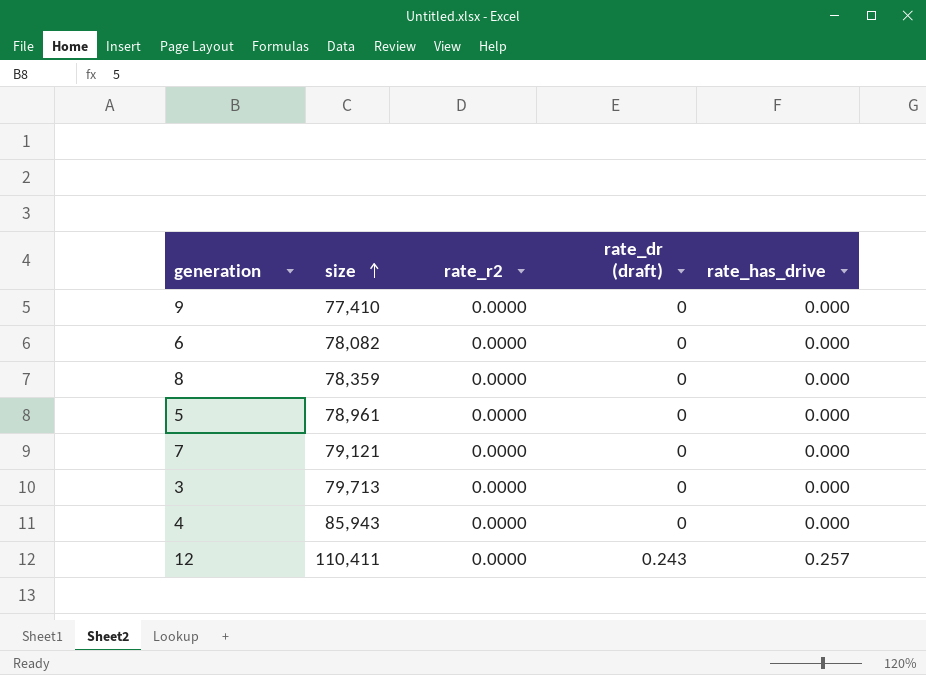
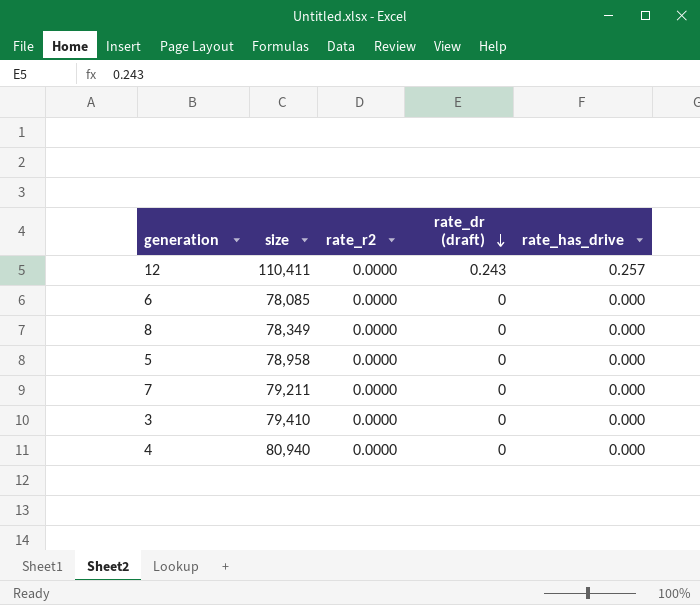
row order: size ascending -> rate_dr (draft) descending
row 9: 77,410 | 0.0000 | 0 | 0.000 -> none
6 | size: 78,082 -> 78,085
8 | size: 78,359 -> 78,349
5 | size: 78,961 -> 78,958
7 | size: 79,121 -> 79,211
3 | size: 79,713 -> 79,410
4 | size: 85,943 -> 80,940

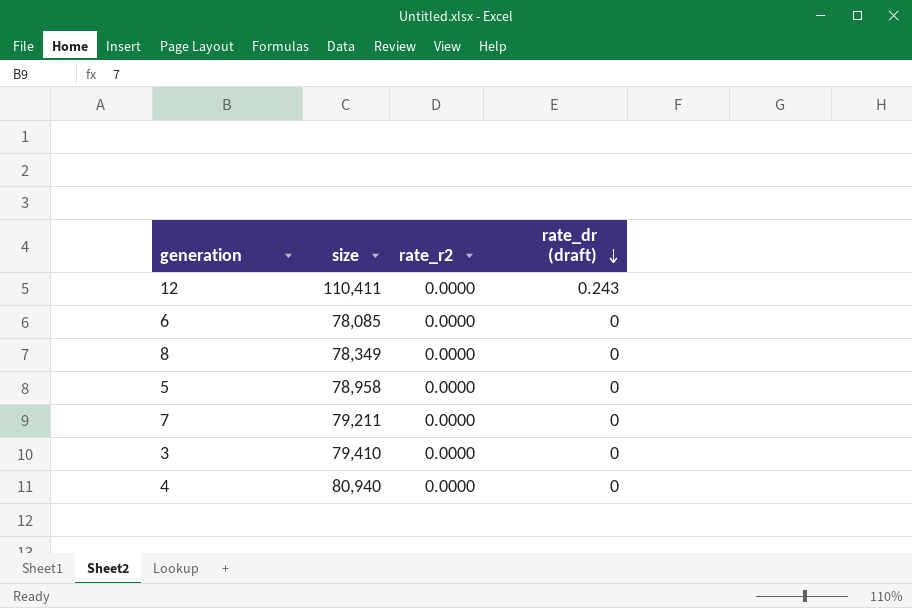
column rate_has_drive | position: 5 -> none

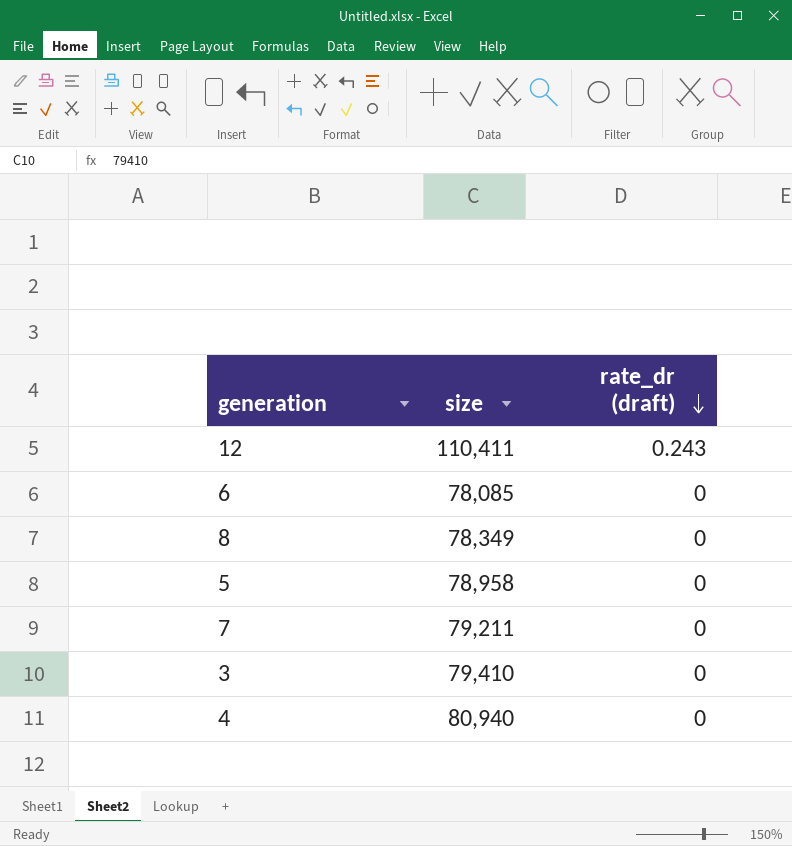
column rate_r2 | position: 3 -> none

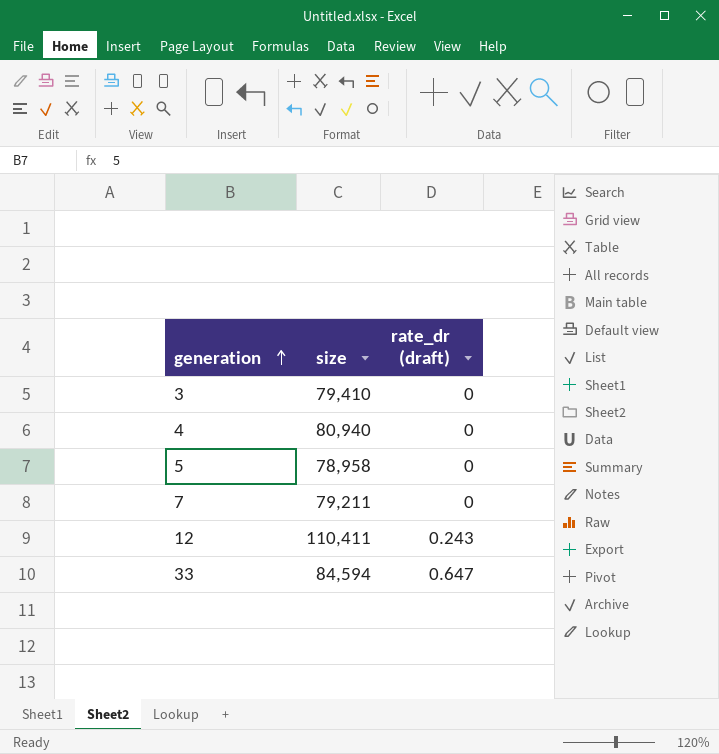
row order: rate_dr (draft) descending -> generation ascending
row 6: 78,085 | 0 -> none
row 8: 78,349 | 0 -> none
row 33: none -> 84,594 | 0.647

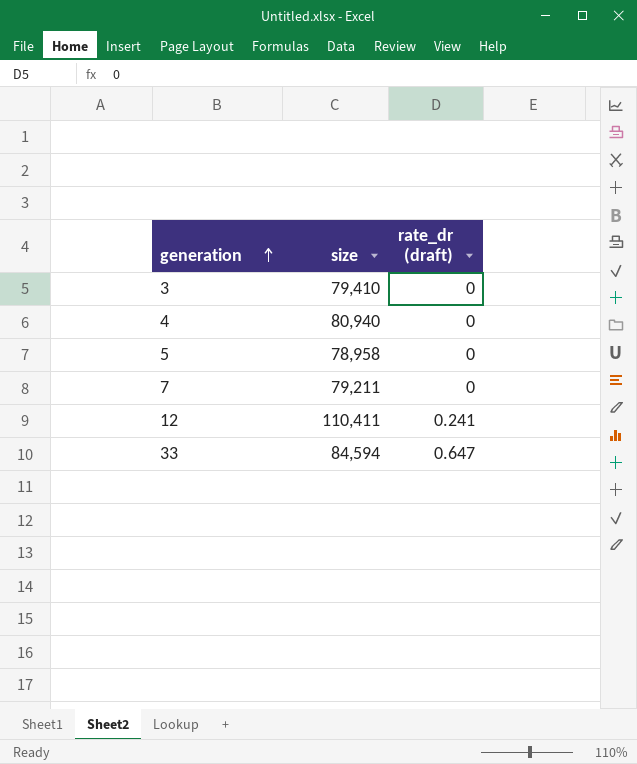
12 | rate_dr (draft): 0.243 -> 0.241

